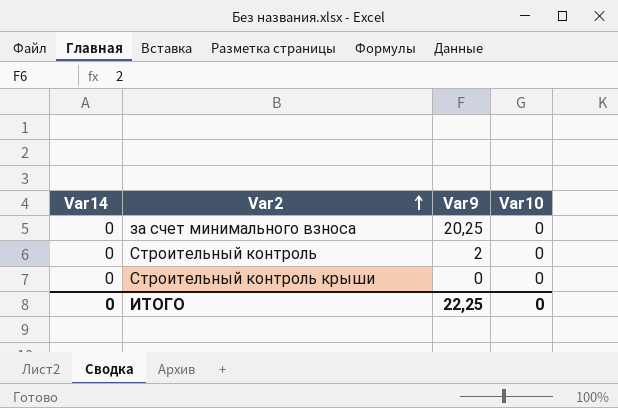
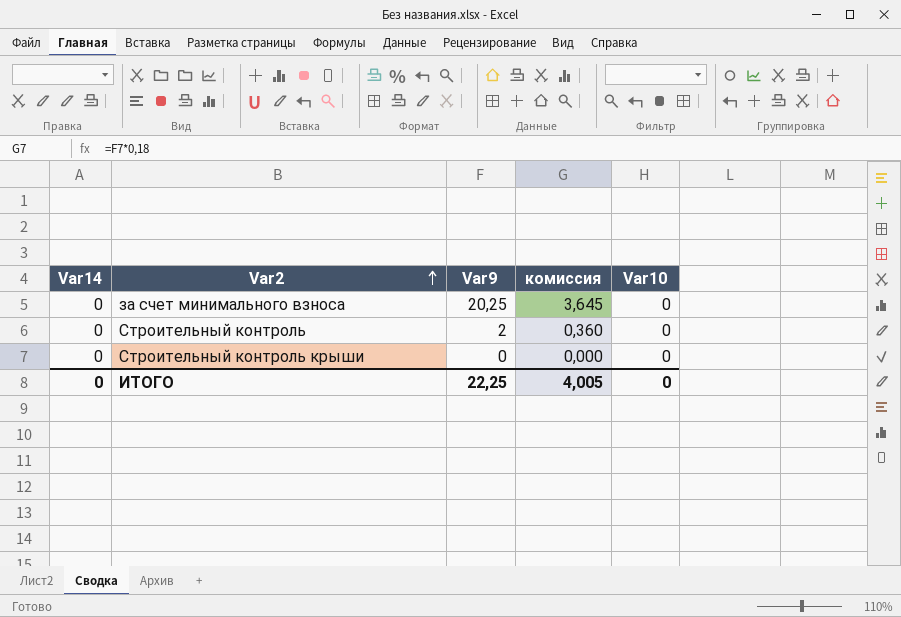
column комиссия | formula: none -> [Var9] * 0,18

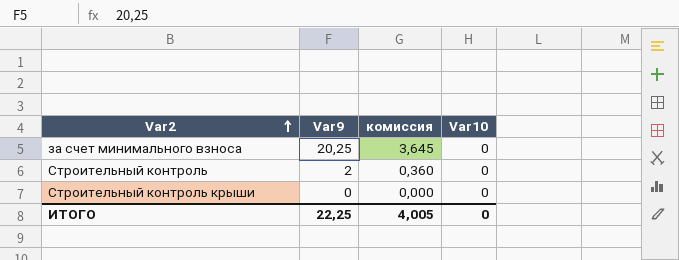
column Var14 | position: 1 -> none

